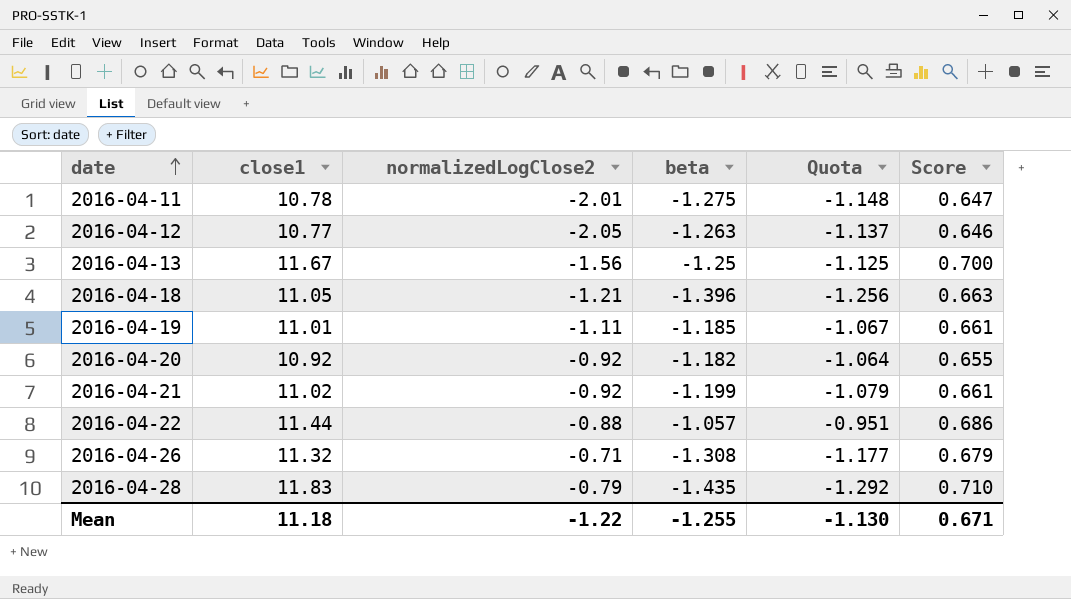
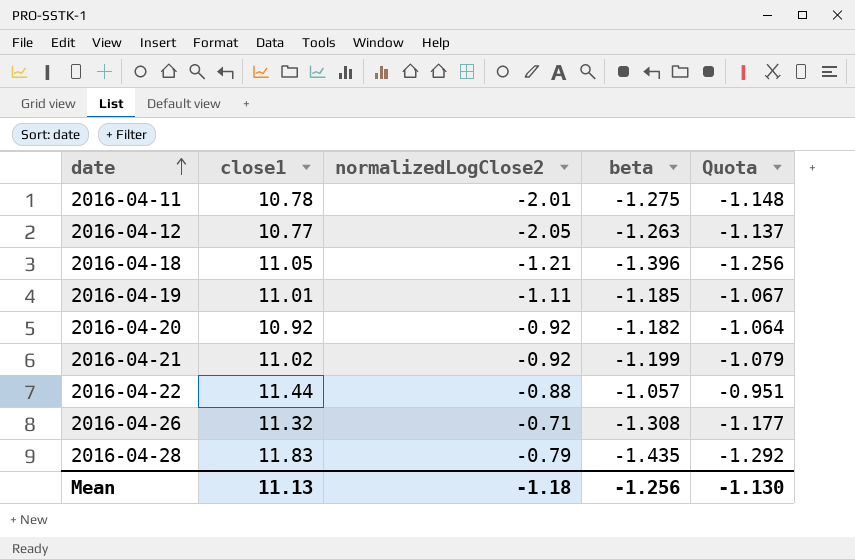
column Score | formula: [close1] * 0.06 -> none
row 2016-04-13: 11.67 | -1.56 | -1.25 | -1.125 | 0.700 -> none
Mean | close1: 11.18 -> 11.13
Mean | normalizedLogClose2: -1.22 -> -1.18
Mean | beta: -1.255 -> -1.256

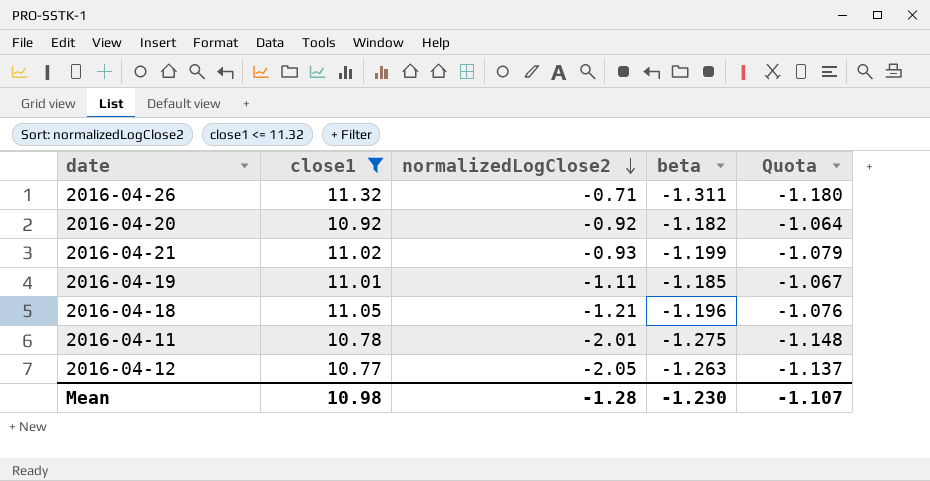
filter: none -> close1 <= 11.32
row order: date ascending -> normalizedLogClose2 descending
2016-04-26 | beta: -1.308 -> -1.311
2016-04-26 | Quota: -1.177 -> -1.180
2016-04-21 | normalizedLogClose2: -0.92 -> -0.93
2016-04-18 | beta: -1.396 -> -1.196
2016-04-18 | Quota: -1.256 -> -1.076
Mean | close1: 11.13 -> 10.98
Mean | normalizedLogClose2: -1.18 -> -1.28
Mean | beta: -1.256 -> -1.230
Mean | Quota: -1.130 -> -1.107

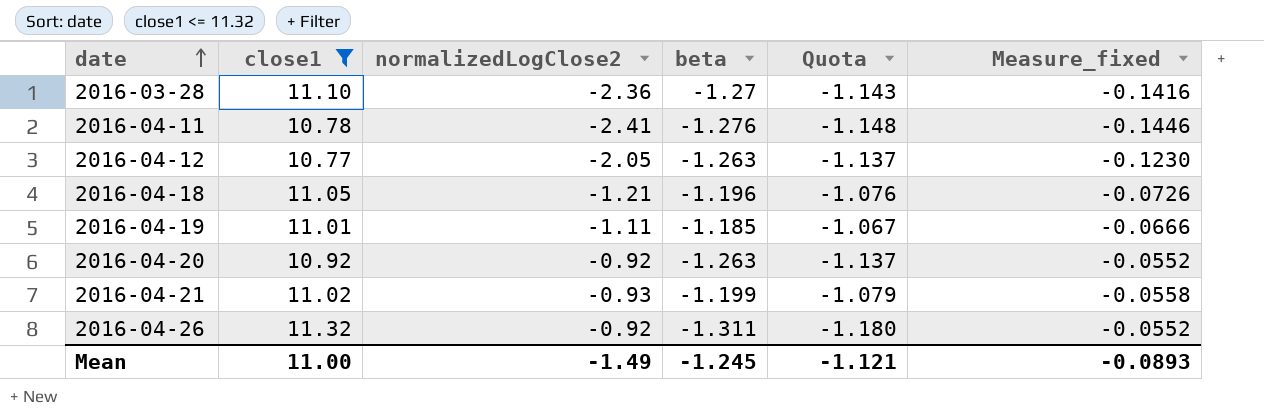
row order: normalizedLogClose2 descending -> date ascending
column Measure_fixed | formula: none -> [normalizedLogClose2] * 0.06
row 2016-03-28: none -> 11.10 | -2.36 | -1.27 | -1.143 | -0.1416
2016-04-11 | normalizedLogClose2: -2.01 -> -2.41
2016-04-11 | beta: -1.275 -> -1.276
2016-04-20 | beta: -1.182 -> -1.263
2016-04-20 | Quota: -1.064 -> -1.137
2016-04-26 | normalizedLogClose2: -0.71 -> -0.92
Mean | close1: 10.98 -> 11.00
Mean | normalizedLogClose2: -1.28 -> -1.49
Mean | beta: -1.230 -> -1.245
Mean | Quota: -1.107 -> -1.121

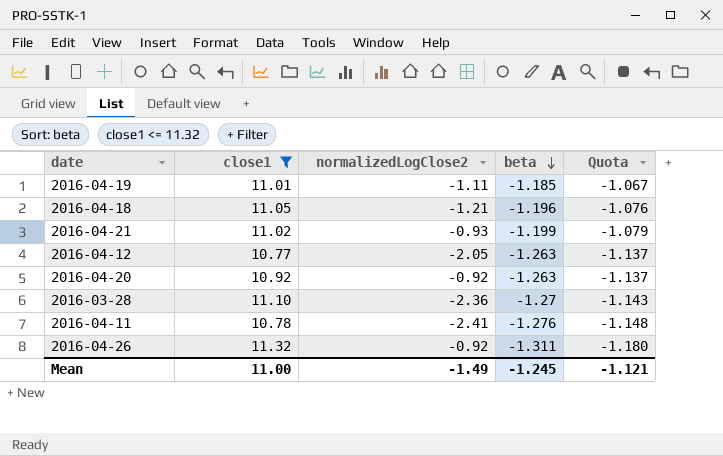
row order: date ascending -> beta descending
column Measure_fixed | formula: [normalizedLogClose2] * 0.06 -> none

